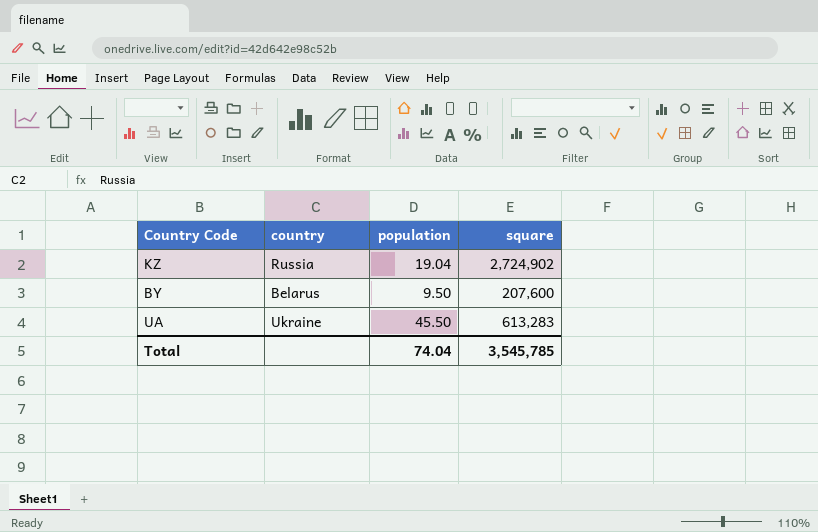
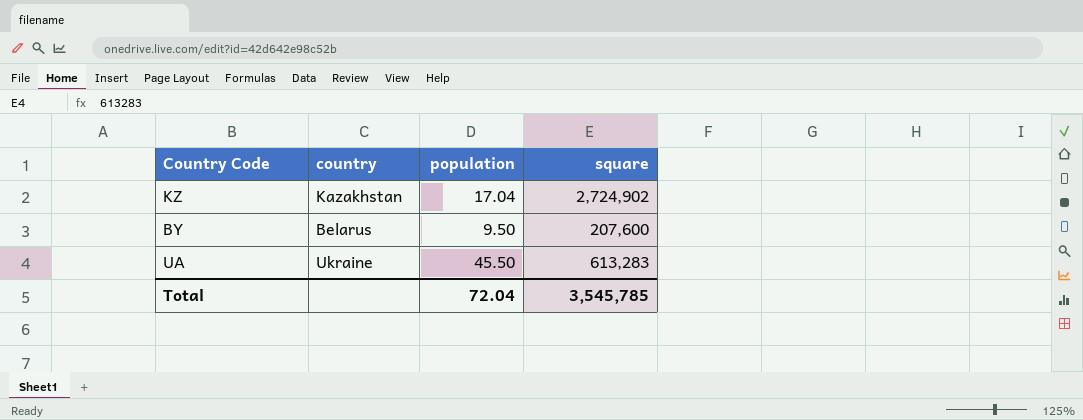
KZ | country: Russia -> Kazakhstan
KZ | population: 19.04 -> 17.04
Total | population: 74.04 -> 72.04

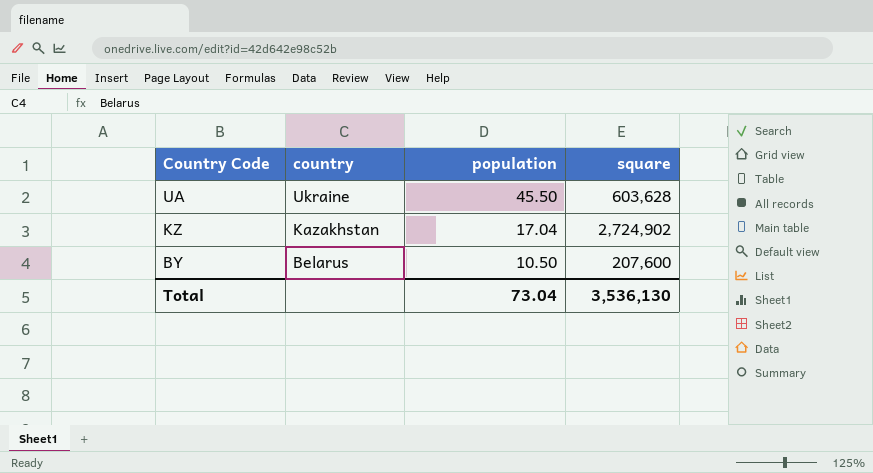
row order: none -> Country Code descending
UA | square: 613,283 -> 603,628
BY | population: 9.50 -> 10.50
Total | population: 72.04 -> 73.04
Total | square: 3,545,785 -> 3,536,130

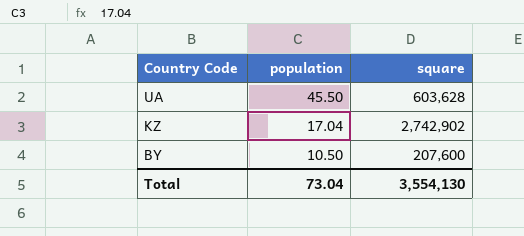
column country | position: 2 -> none
KZ | square: 2,724,902 -> 2,742,902
Total | square: 3,536,130 -> 3,554,130

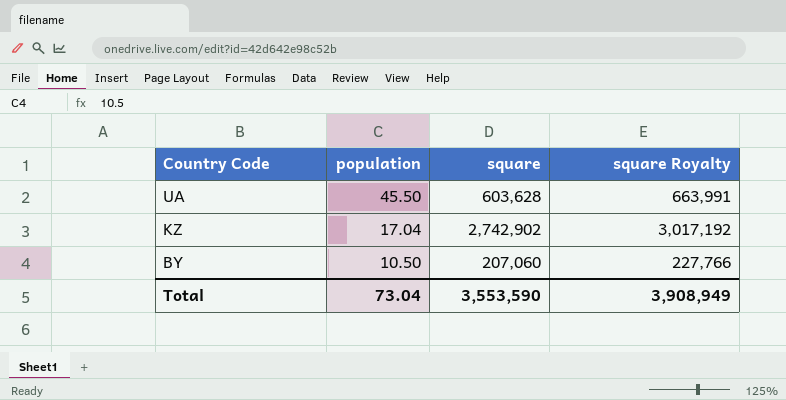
column square Royalty | formula: none -> [square] * 1.1
BY | square: 207,600 -> 207,060
Total | square: 3,554,130 -> 3,553,590

